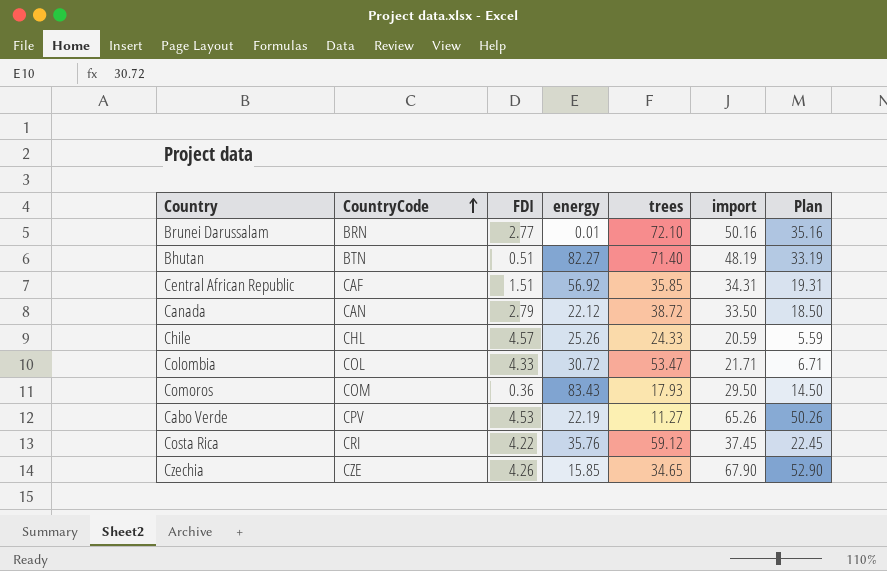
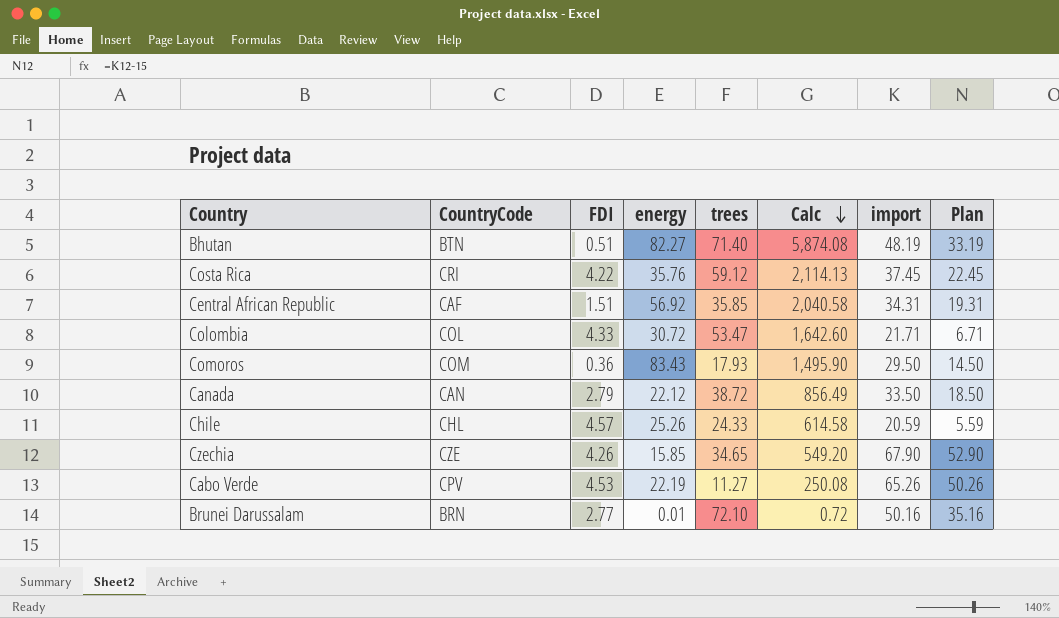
row order: CountryCode ascending -> Calc descending
column Calc | formula: none -> [energy] * [trees]

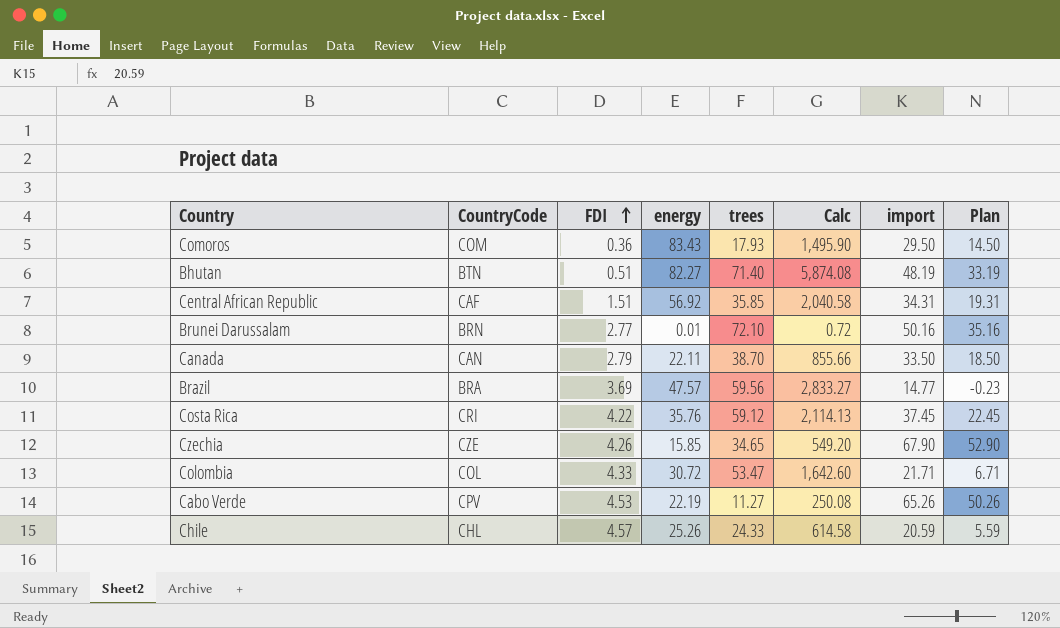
row order: Calc descending -> FDI ascending
Canada | energy: 22.12 -> 22.11
Canada | trees: 38.72 -> 38.70
Canada | Calc: 856.49 -> 855.66
row Brazil: none -> BRA | 3.69 | 47.57 | 59.56 | 2,833.27 | 14.77 | -0.23

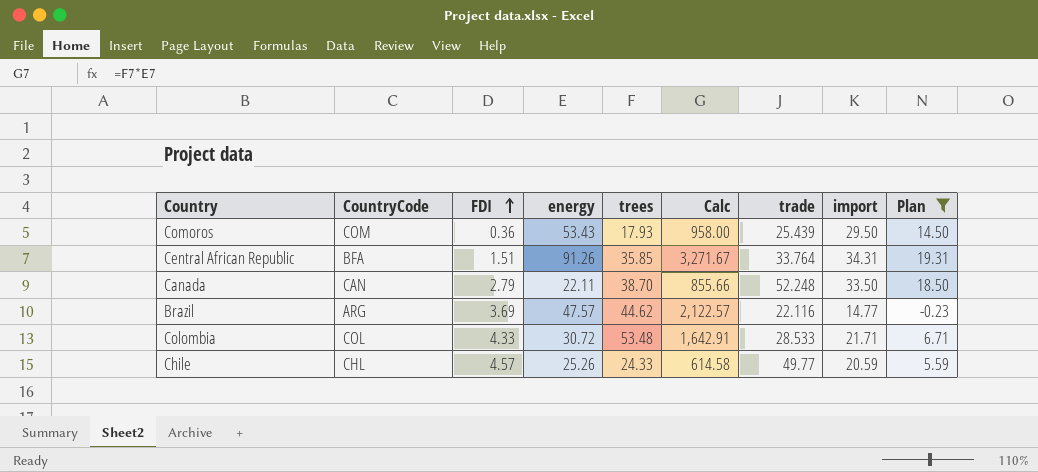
filter: none -> Plan <= 19.31
column trade | position: none -> 7
Comoros | energy: 83.43 -> 53.43
Comoros | Calc: 1,495.90 -> 958.00
Central African Republic | CountryCode: CAF -> BFA
Central African Republic | energy: 56.92 -> 91.26
Central African Republic | Calc: 2,040.58 -> 3,271.67
Brazil | CountryCode: BRA -> ARG
Brazil | trees: 59.56 -> 44.62
Brazil | Calc: 2,833.27 -> 2,122.57
Colombia | trees: 53.47 -> 53.48
Colombia | Calc: 1,642.60 -> 1,642.91

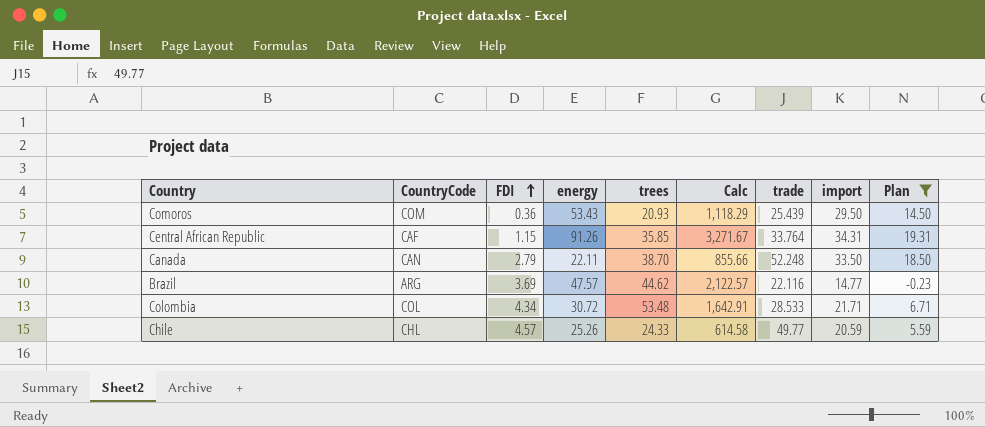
Comoros | trees: 17.93 -> 20.93
Comoros | Calc: 958.00 -> 1,118.29
Central African Republic | CountryCode: BFA -> CAF
Central African Republic | FDI: 1.51 -> 1.15
Colombia | FDI: 4.33 -> 4.34

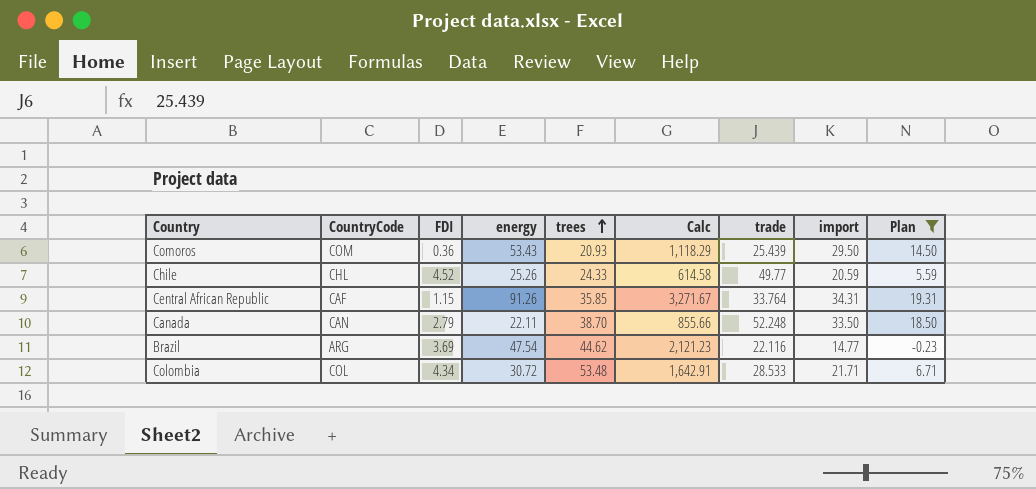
row order: FDI ascending -> trees ascending
Chile | FDI: 4.57 -> 4.52
Brazil | energy: 47.57 -> 47.54
Brazil | Calc: 2,122.57 -> 2,121.23

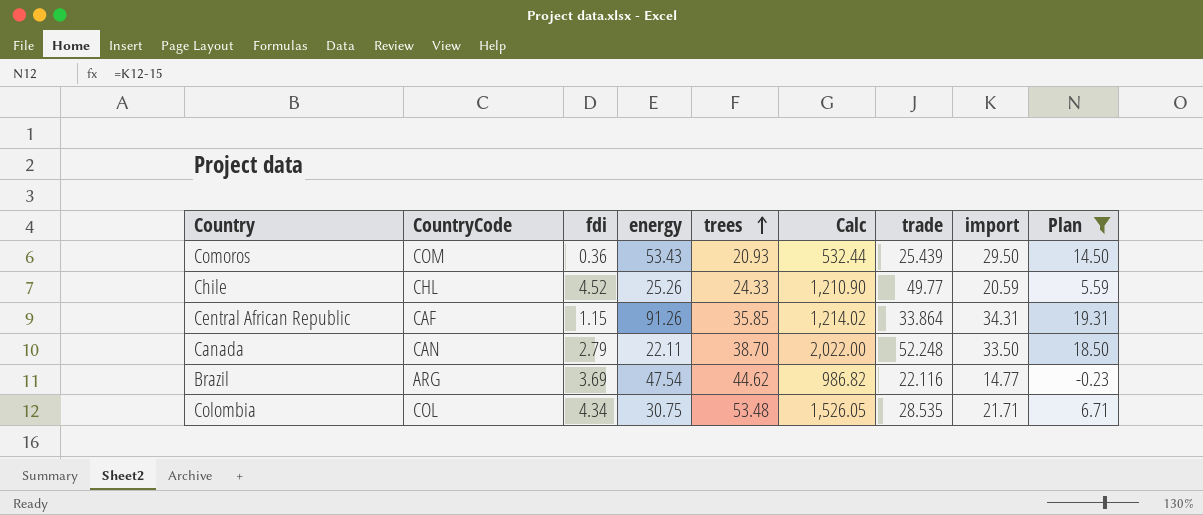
column name: FDI -> fdi
column Calc | formula: [energy] * [trees] -> [trees] * [trade]
Central African Republic | trade: 33.764 -> 33.864
Colombia | energy: 30.72 -> 30.75
Colombia | trade: 28.533 -> 28.535

